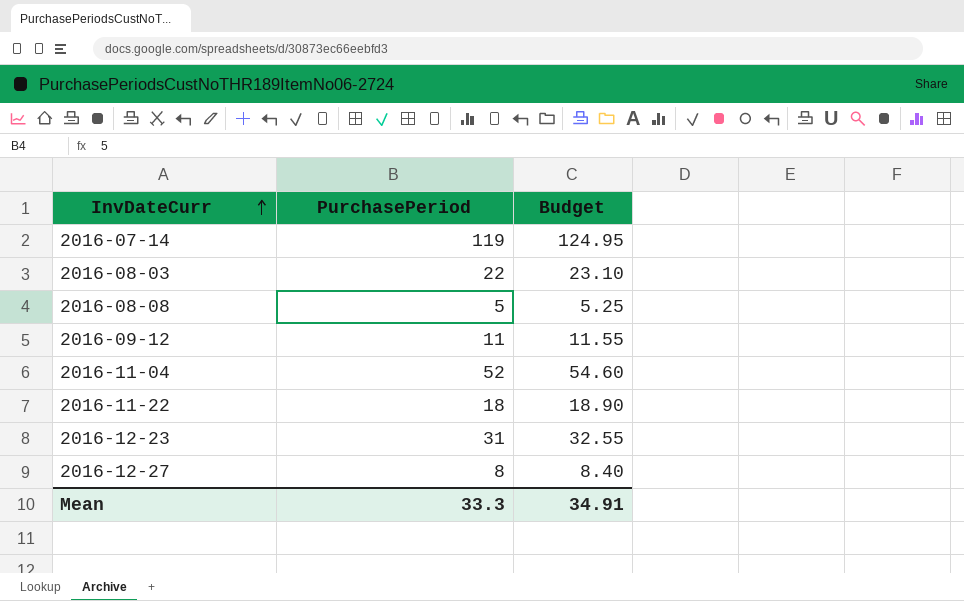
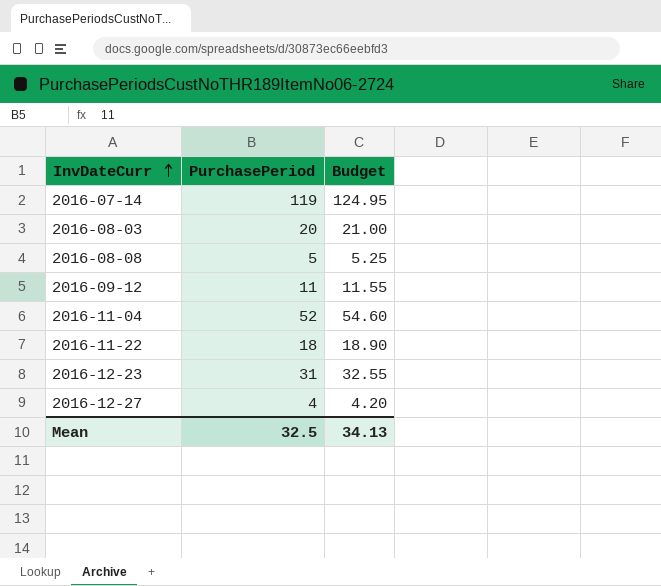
2016-08-03 | PurchasePeriod: 22 -> 20
2016-08-03 | Budget: 23.10 -> 21.00
2016-12-27 | PurchasePeriod: 8 -> 4
2016-12-27 | Budget: 8.40 -> 4.20
Mean | PurchasePeriod: 33.3 -> 32.5
Mean | Budget: 34.91 -> 34.13

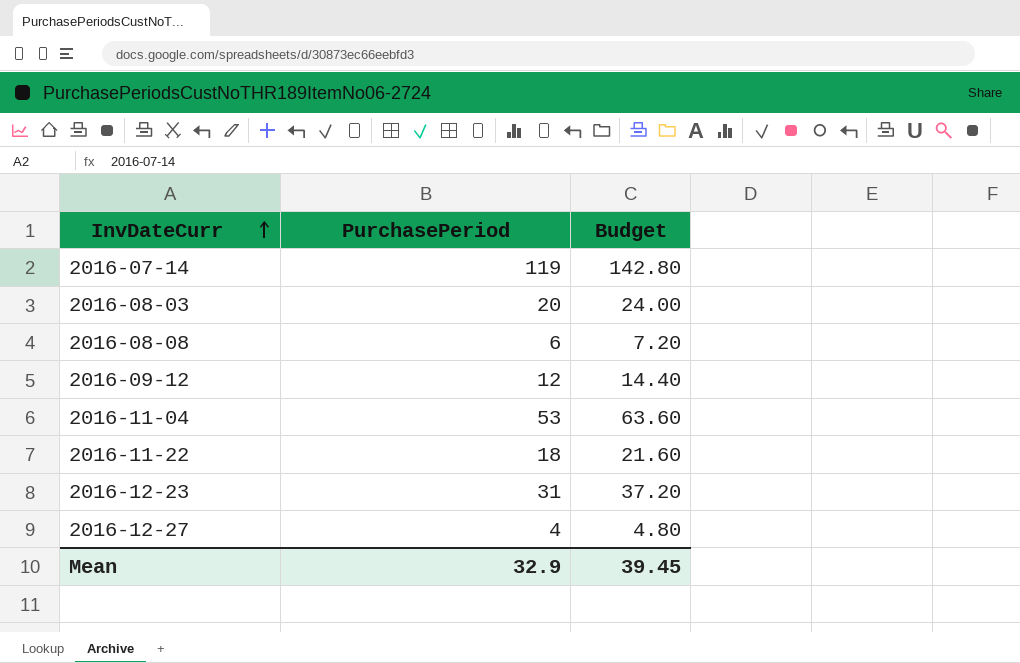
column Budget | formula: [PurchasePeriod] * 1.05 -> [PurchasePeriod] * 1.2
2016-08-08 | PurchasePeriod: 5 -> 6
2016-09-12 | PurchasePeriod: 11 -> 12
2016-11-04 | PurchasePeriod: 52 -> 53
Mean | PurchasePeriod: 32.5 -> 32.9
Mean | Budget: 34.13 -> 39.45

